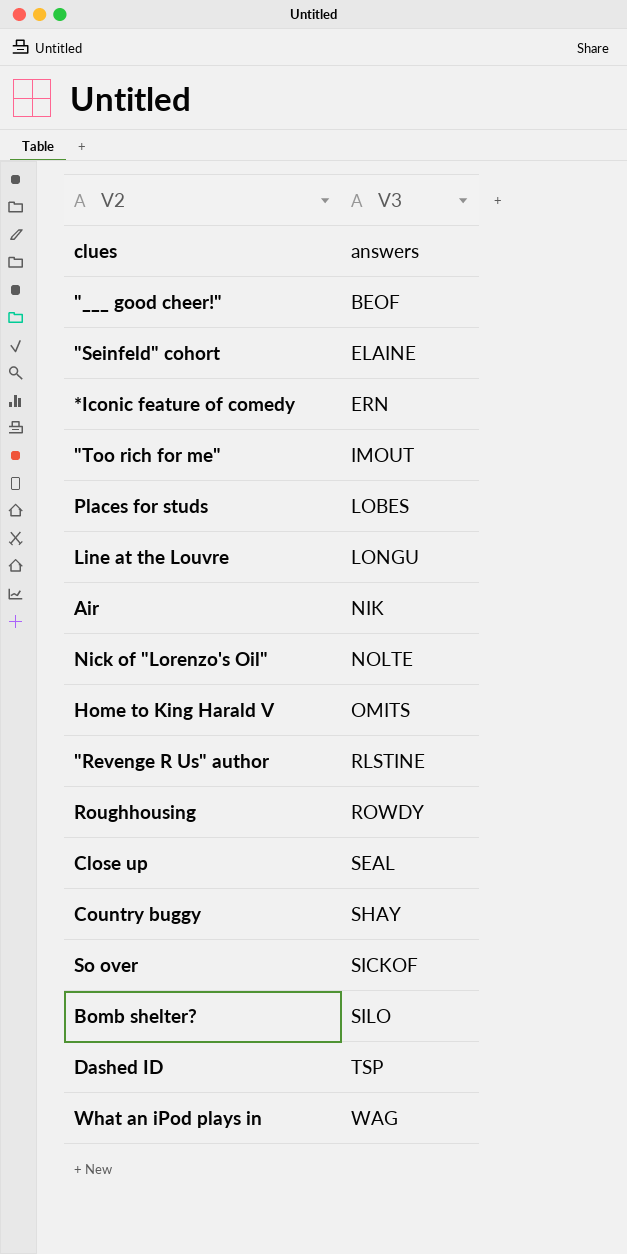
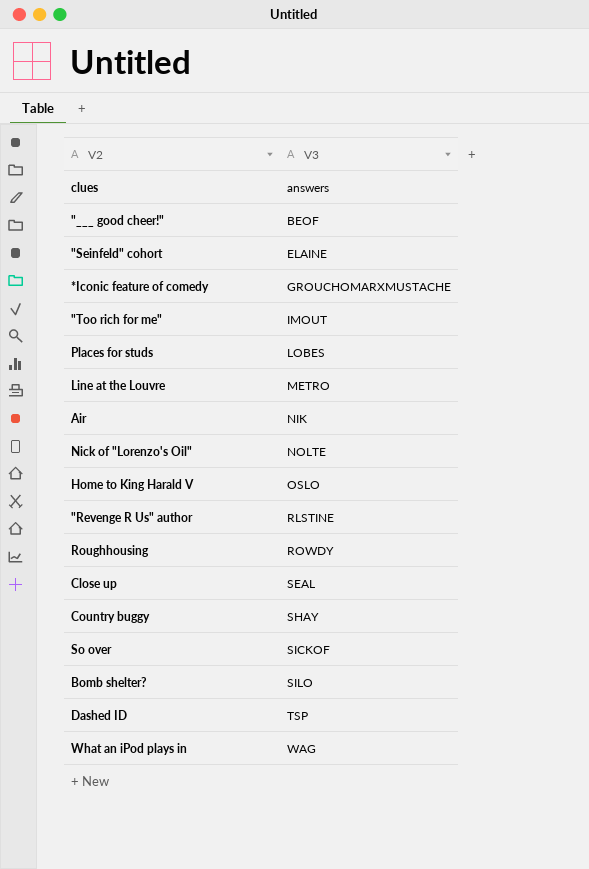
*Iconic feature of comedy | V3: ERN -> GROUCHOMARXMUSTACHE
Line at the Louvre | V3: LONGU -> METRO
Home to King Harald V | V3: OMITS -> OSLO

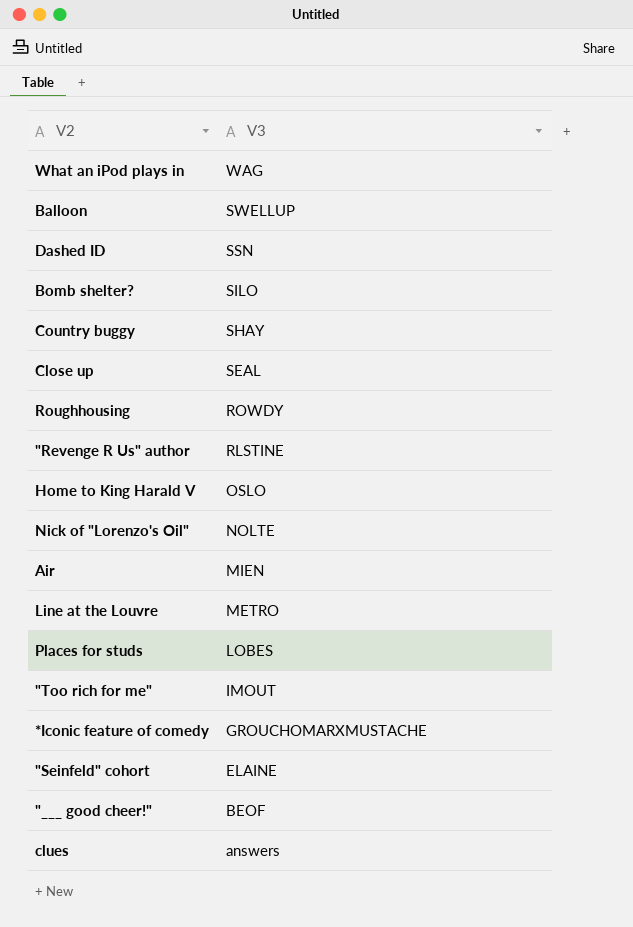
row order: V3 ascending -> V3 descending
row So over: SICKOF -> none
row Balloon: none -> SWELLUP
Dashed ID | V3: TSP -> SSN
Air | V3: NIK -> MIEN

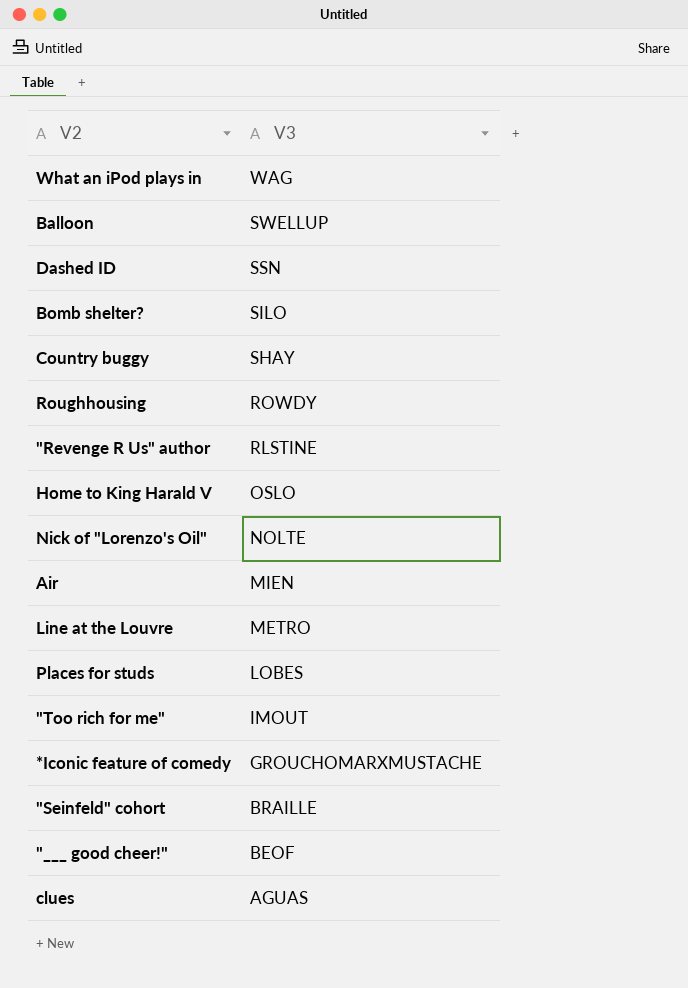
row Close up: SEAL -> none
"Seinfeld" cohort | V3: ELAINE -> BRAILLE
clues | V3: answers -> AGUAS

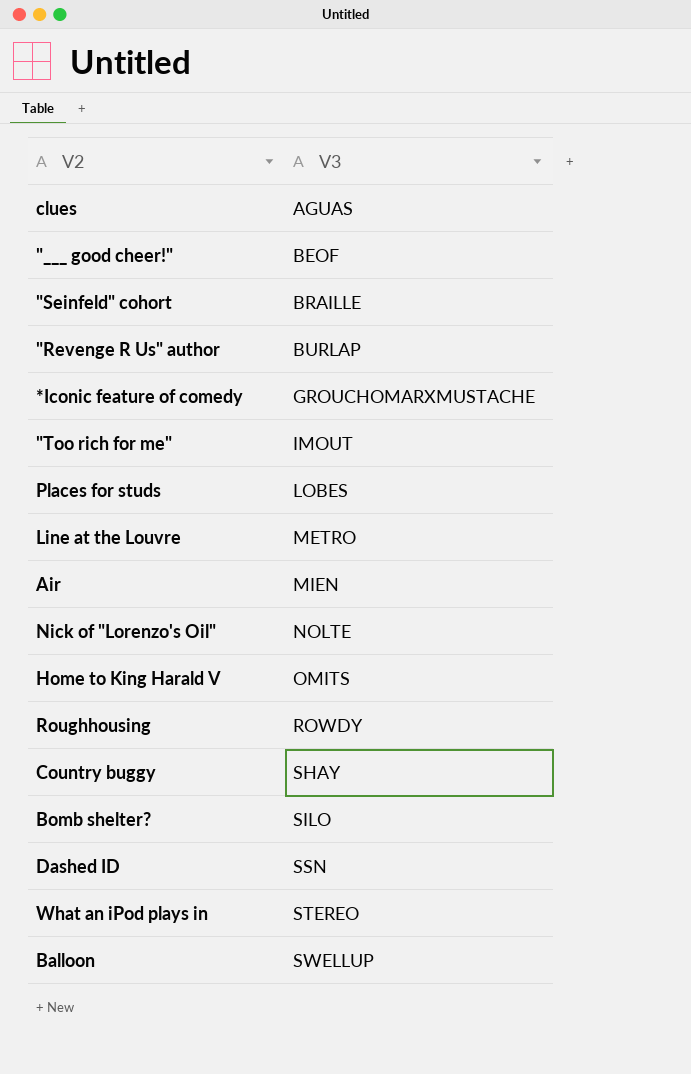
row order: V3 descending -> V3 ascending
"Revenge R Us" author | V3: RLSTINE -> BURLAP
Home to King Harald V | V3: OSLO -> OMITS
What an iPod plays in | V3: WAG -> STEREO

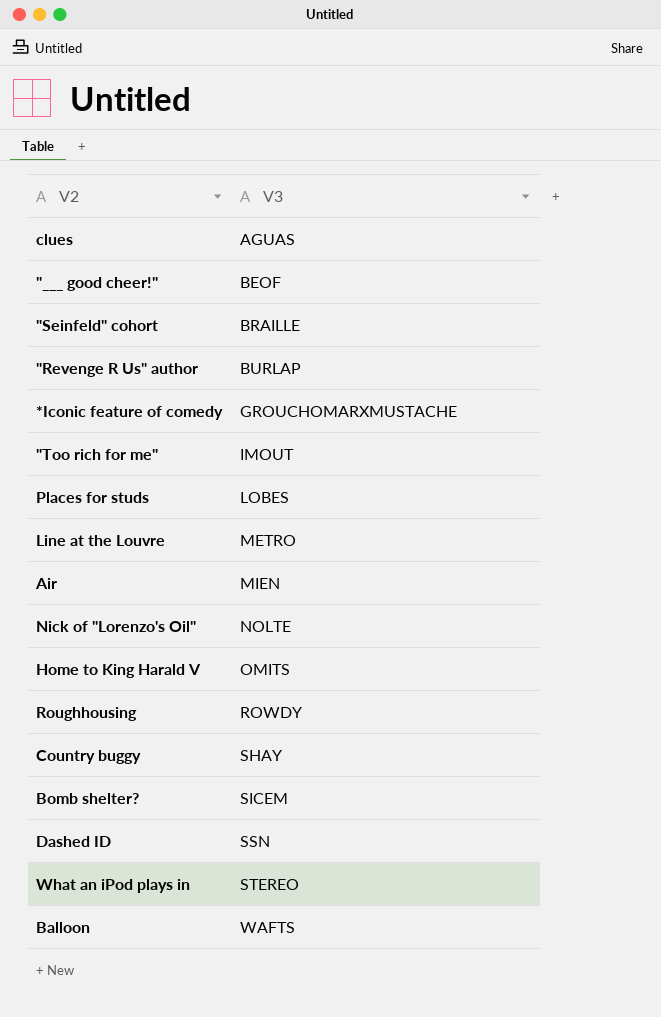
Bomb shelter? | V3: SILO -> SICEM
Balloon | V3: SWELLUP -> WAFTS

